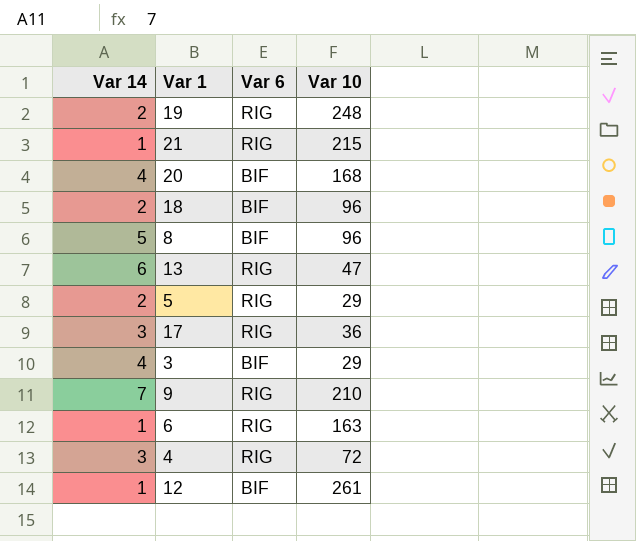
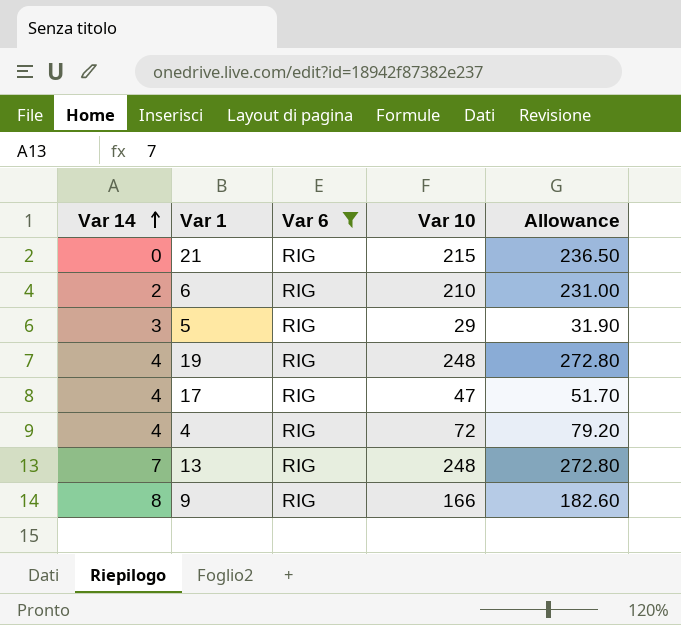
filter: none -> Var 6 = RIG
row order: none -> Var 14 ascending
column Allowance | formula: none -> [Var 10] * 1.1
21 | Var 14: 1 -> 0
6 | Var 14: 1 -> 2
6 | Var 10: 163 -> 210
5 | Var 14: 2 -> 3
19 | Var 14: 2 -> 4
17 | Var 14: 3 -> 4
17 | Var 10: 36 -> 47
4 | Var 14: 3 -> 4
13 | Var 14: 6 -> 7
13 | Var 10: 47 -> 248
9 | Var 14: 7 -> 8
9 | Var 10: 210 -> 166

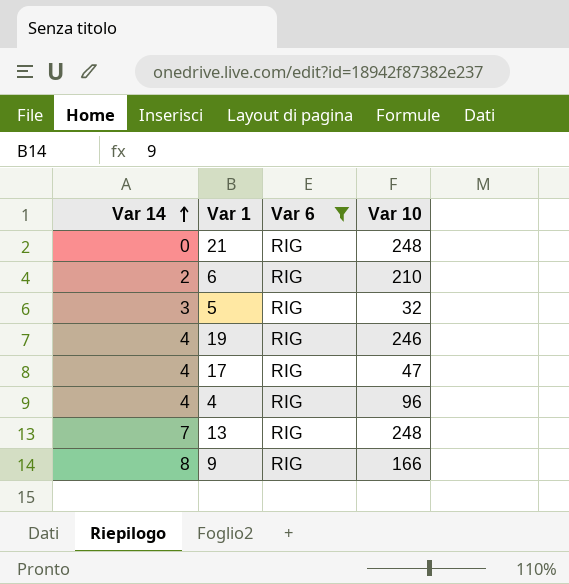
column Allowance | formula: [Var 10] * 1.1 -> none
21 | Var 10: 215 -> 248
5 | Var 10: 29 -> 32
19 | Var 10: 248 -> 246
4 | Var 10: 72 -> 96

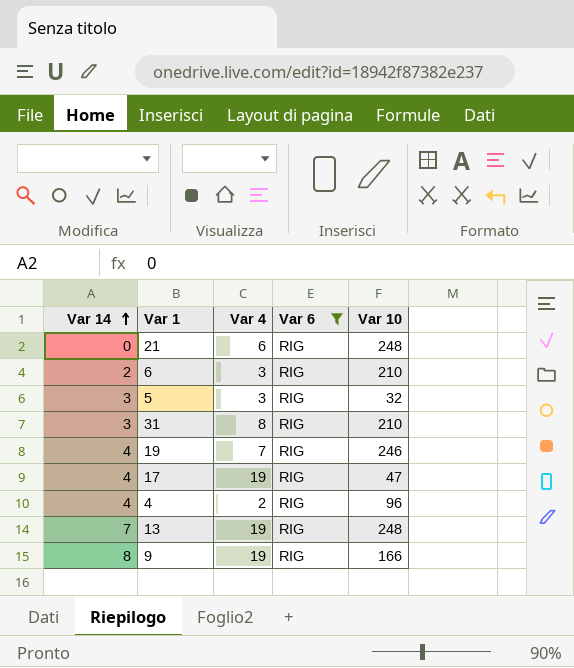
column Var 4 | position: none -> 3
row 31: none -> 3 | 8 | RIG | 210

